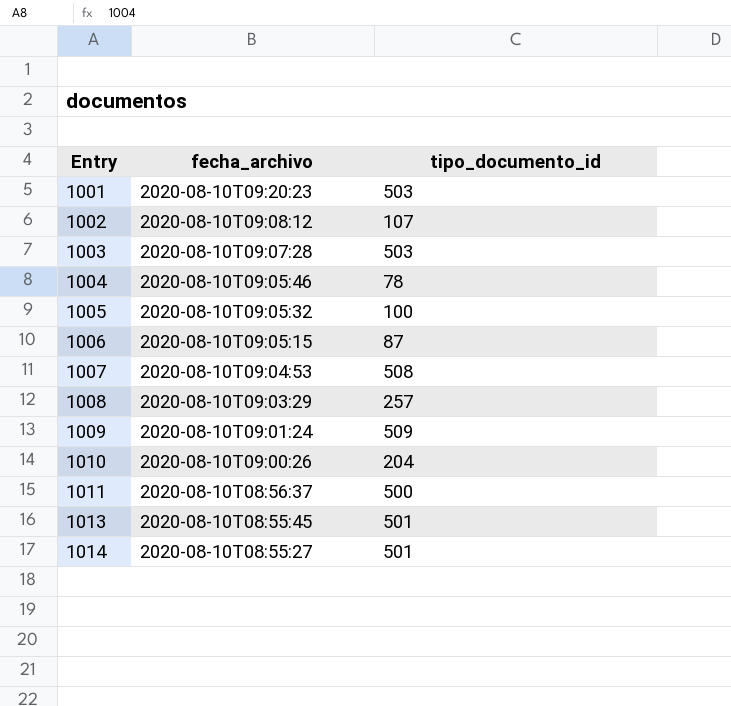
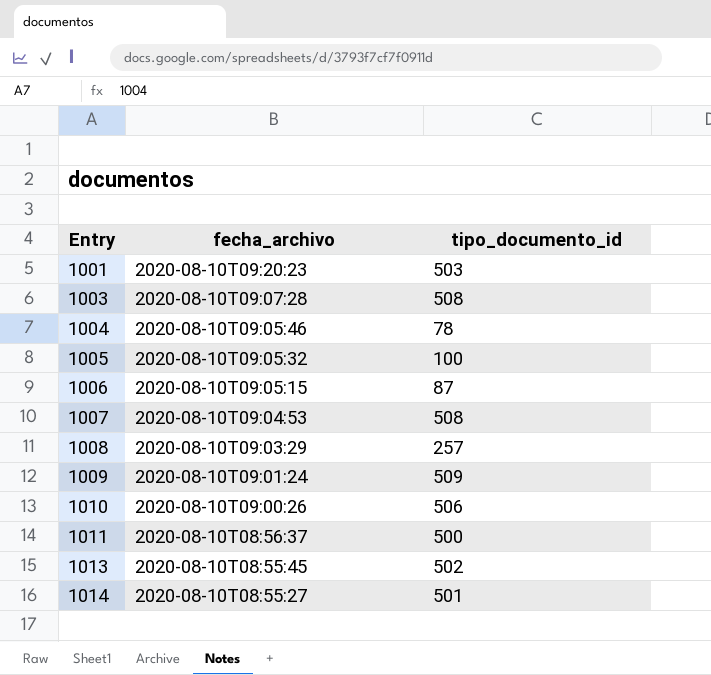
row 1002: 2020-08-10T09:08:12 | 107 -> none
1003 | tipo_documento_id: 503 -> 508
1010 | tipo_documento_id: 204 -> 506
1013 | tipo_documento_id: 501 -> 502

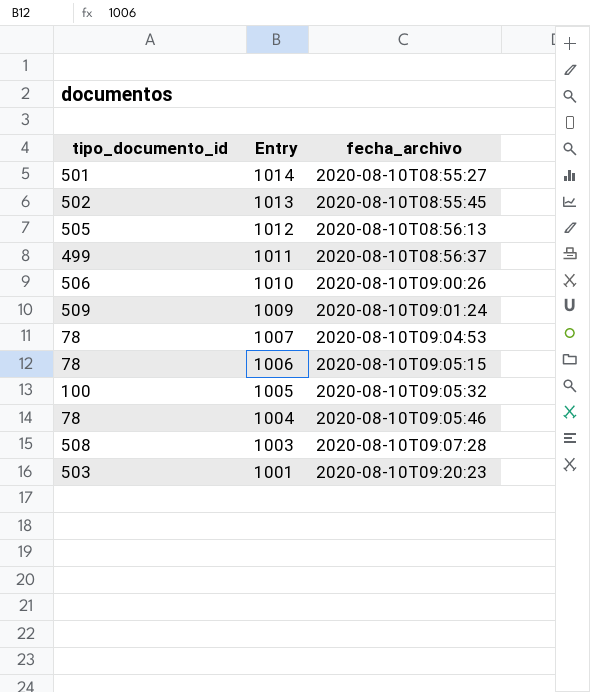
row order: Entry ascending -> Entry descending
column tipo_documento_id | position: 3 -> 1
row 1008: 2020-08-10T09:03:29 | 257 -> none
row 1012: none -> 505 | 2020-08-10T08:56:13
1011 | tipo_documento_id: 500 -> 499
1007 | tipo_documento_id: 508 -> 78
1006 | tipo_documento_id: 87 -> 78

